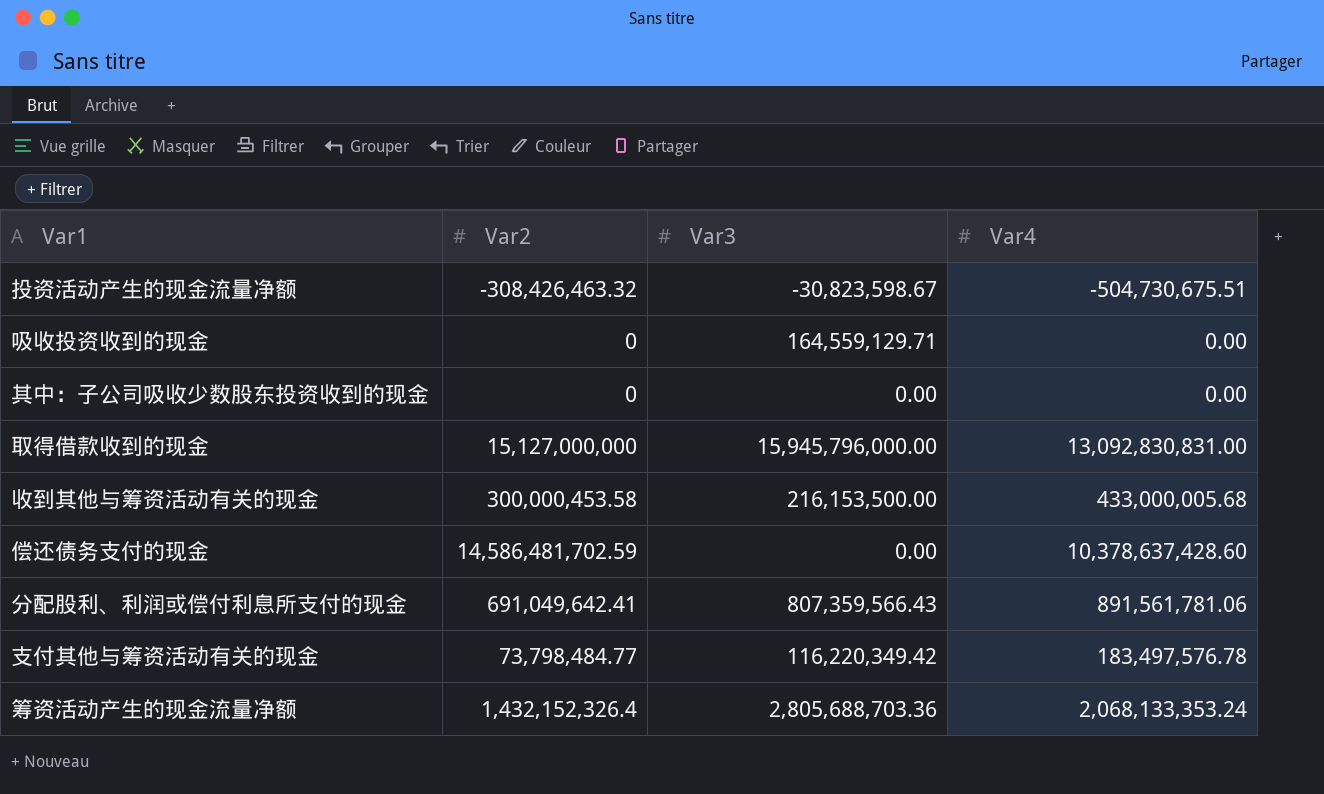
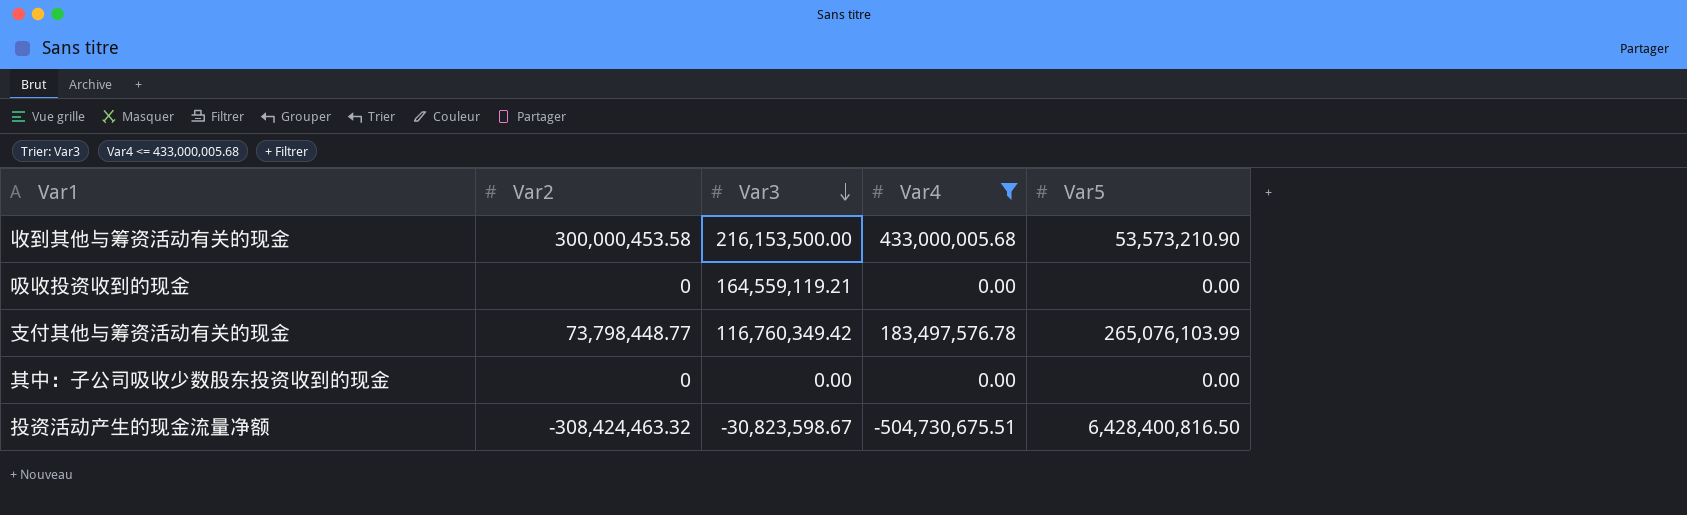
filter: none -> Var4 <= 433,000,005.68
row order: none -> Var3 descending
column Var5 | position: none -> 5
吸收投资收到的现金 | Var3: 164,559,129.71 -> 164,559,119.21
支付其他与筹资活动有关的现金 | Var2: 73,798,484.77 -> 73,798,448.77
支付其他与筹资活动有关的现金 | Var3: 116,220,349.42 -> 116,760,349.42
投资活动产生的现金流量净额 | Var2: -308,426,463.32 -> -308,424,463.32

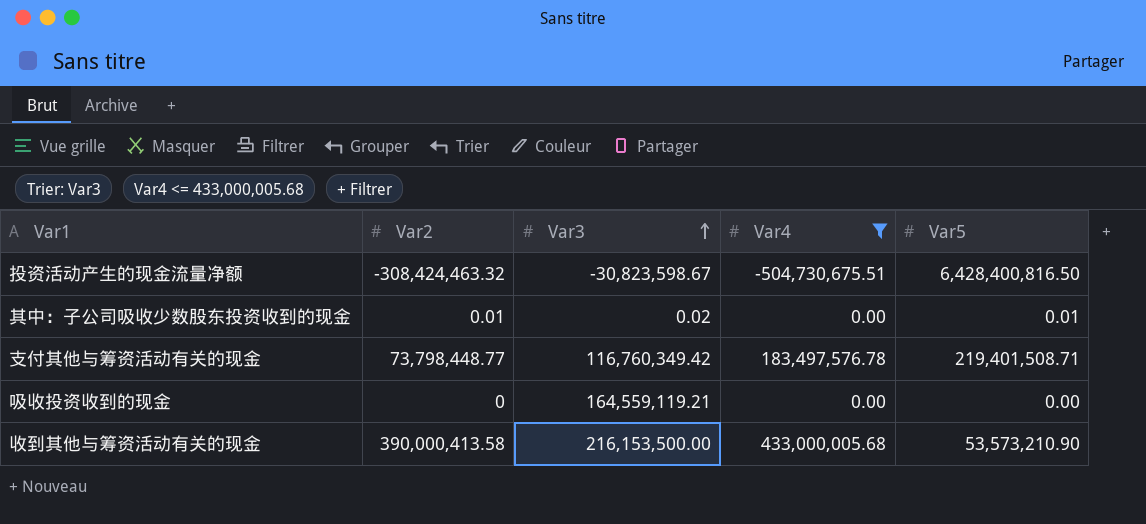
row order: Var3 descending -> Var3 ascending
其中：子公司吸收少数股东投资收到的现金 | Var2: 0 -> 0.01
其中：子公司吸收少数股东投资收到的现金 | Var3: 0.00 -> 0.02
其中：子公司吸收少数股东投资收到的现金 | Var5: 0.00 -> 0.01
支付其他与筹资活动有关的现金 | Var5: 265,076,103.99 -> 219,401,508.71
收到其他与筹资活动有关的现金 | Var2: 300,000,453.58 -> 390,000,413.58

